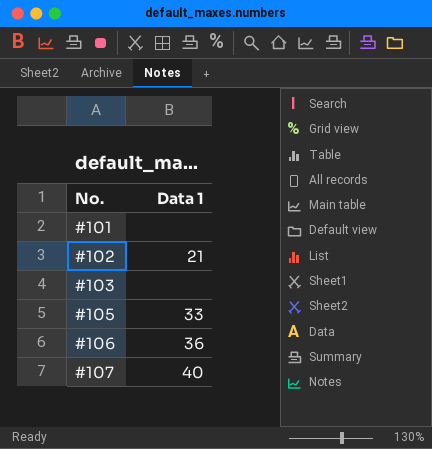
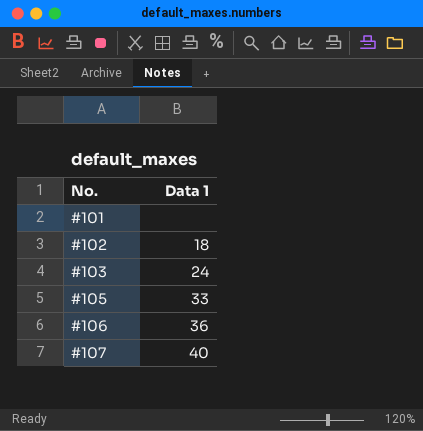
#102 | Data 1: 21 -> 18
#103 | Data 1: none -> 24

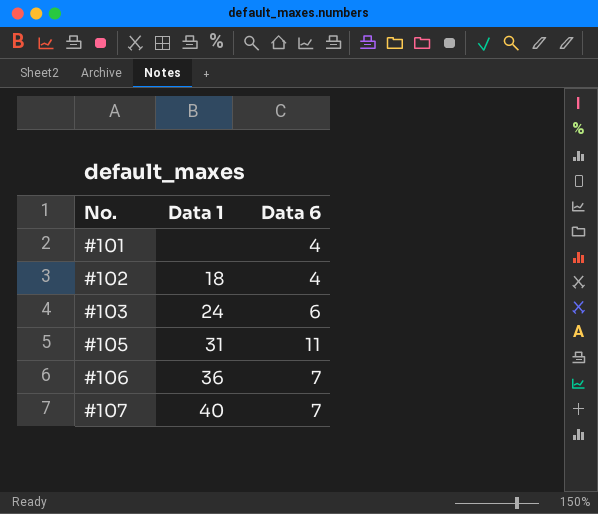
column Data 6 | position: none -> 3
#105 | Data 1: 33 -> 31

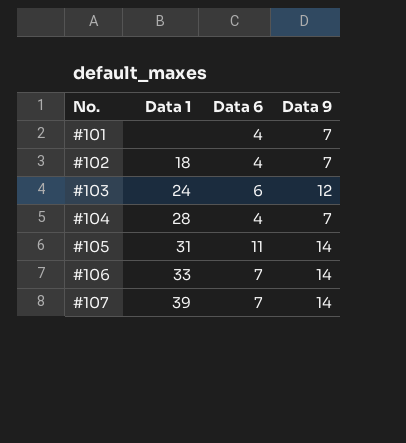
column Data 9 | position: none -> 4
row #104: none -> 28 | 4 | 7
#106 | Data 1: 36 -> 33
#107 | Data 1: 40 -> 39

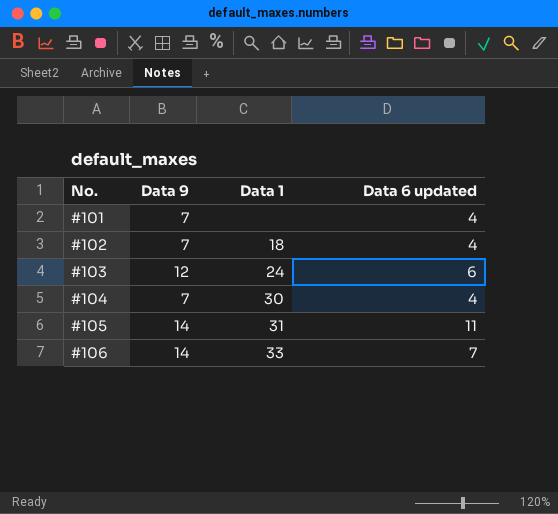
column Data 9 | position: 4 -> 2
column name: Data 6 -> Data 6 updated
row #107: 39 | 7 | 14 -> none
#104 | Data 1: 28 -> 30

